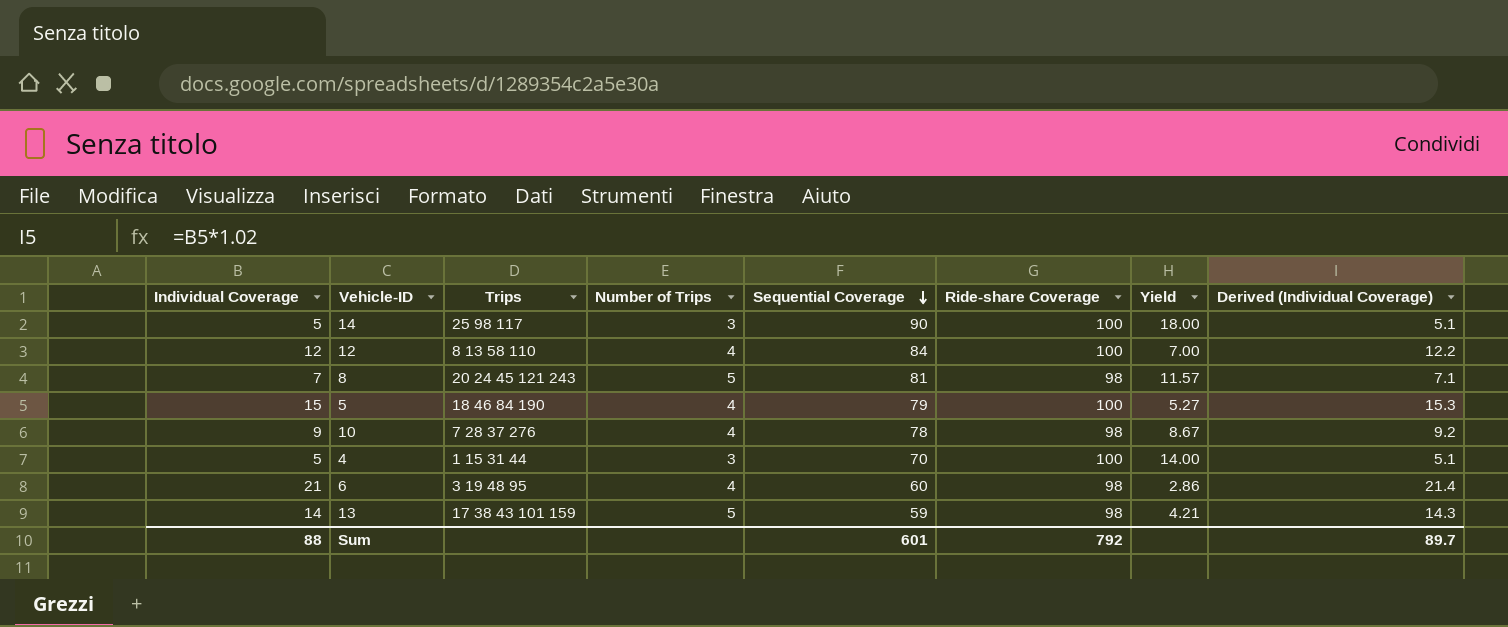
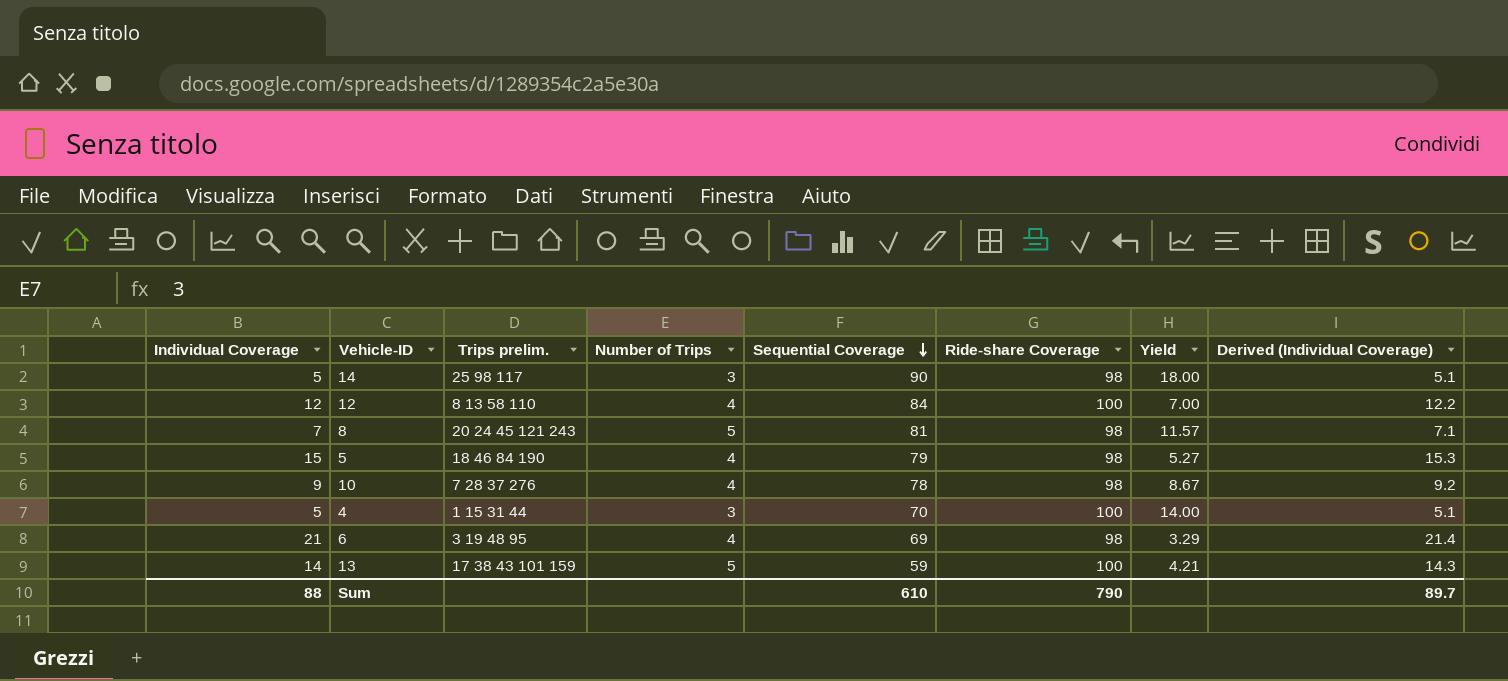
column name: Trips -> Trips prelim.
14 | Ride-share Coverage: 100 -> 98
5 | Ride-share Coverage: 100 -> 98
6 | Sequential Coverage: 60 -> 69
6 | Yield: 2.86 -> 3.29
13 | Ride-share Coverage: 98 -> 100
Sum | Sequential Coverage: 601 -> 610
Sum | Ride-share Coverage: 792 -> 790

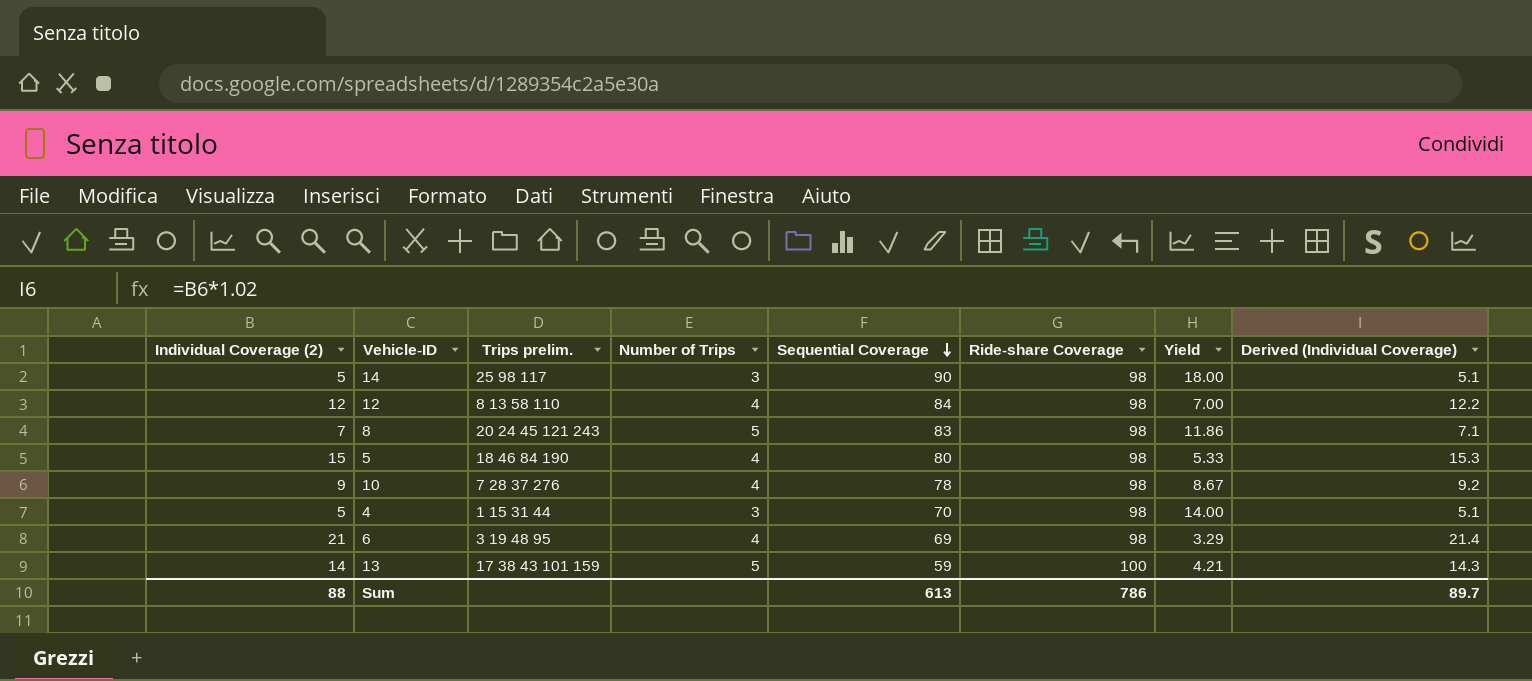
column name: Individual Coverage -> Individual Coverage (2)
12 | Ride-share Coverage: 100 -> 98
8 | Sequential Coverage: 81 -> 83
8 | Yield: 11.57 -> 11.86
5 | Sequential Coverage: 79 -> 80
5 | Yield: 5.27 -> 5.33
4 | Ride-share Coverage: 100 -> 98
Sum | Sequential Coverage: 610 -> 613
Sum | Ride-share Coverage: 790 -> 786

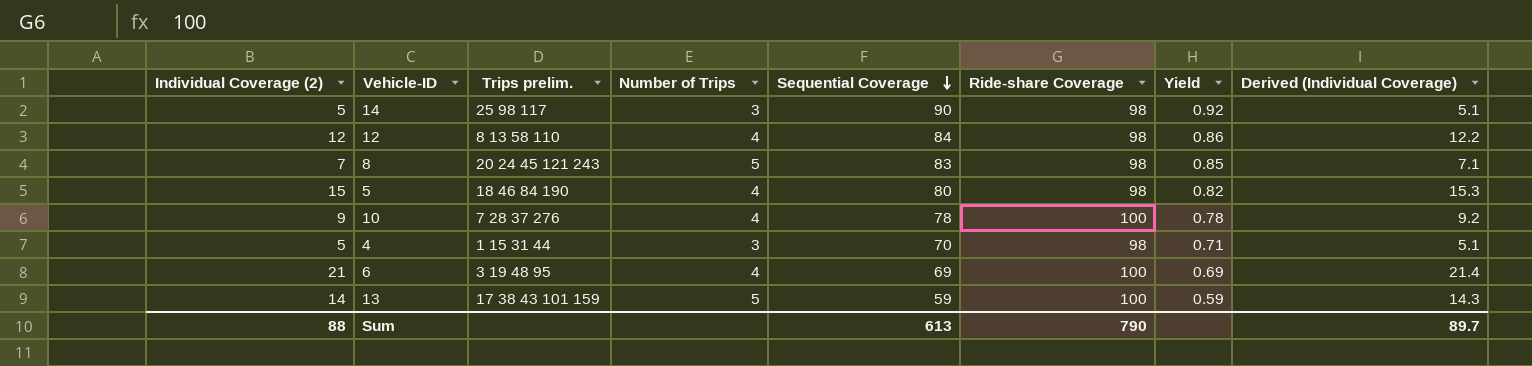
column Yield | formula: [Sequential Coverage] / [Individual Coverage (2)] -> [Sequential Coverage] / [Ride-share Coverage]
10 | Ride-share Coverage: 98 -> 100
6 | Ride-share Coverage: 98 -> 100
Sum | Ride-share Coverage: 786 -> 790

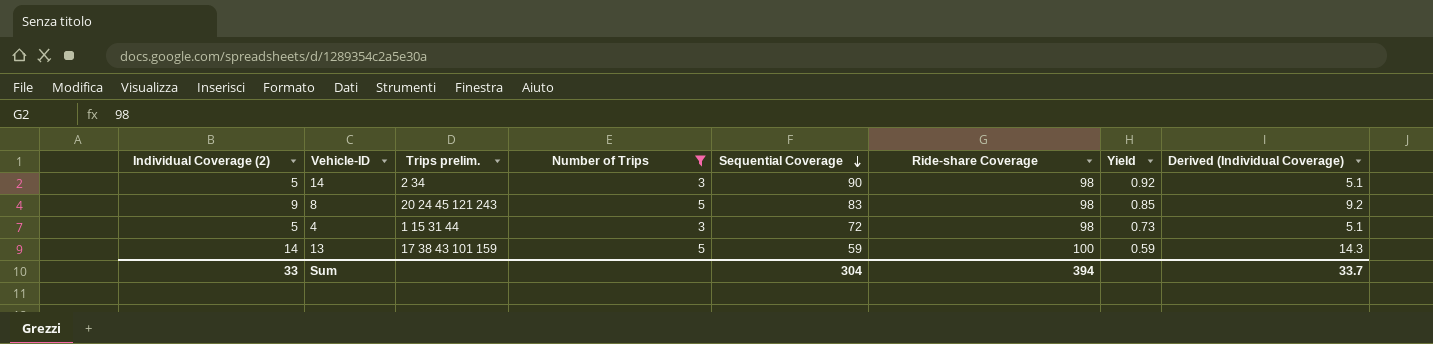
filter: none -> Number of Trips != 4
14 | Trips prelim.: 25 98 117 -> 2 34
8 | Individual Coverage (2): 7 -> 9
8 | Derived (Individual Coverage): 7.1 -> 9.2
4 | Sequential Coverage: 70 -> 72
4 | Yield: 0.71 -> 0.73
Sum | Individual Coverage (2): 88 -> 33
Sum | Sequential Coverage: 613 -> 304
Sum | Ride-share Coverage: 790 -> 394
Sum | Derived (Individual Coverage): 89.7 -> 33.7

